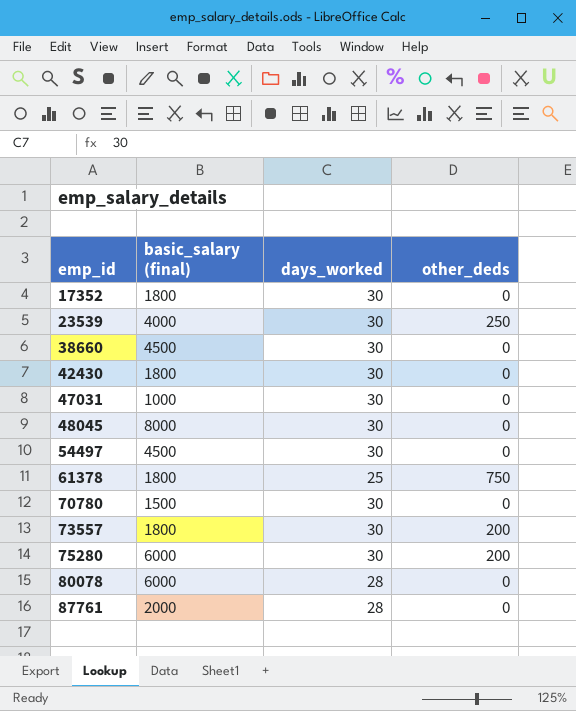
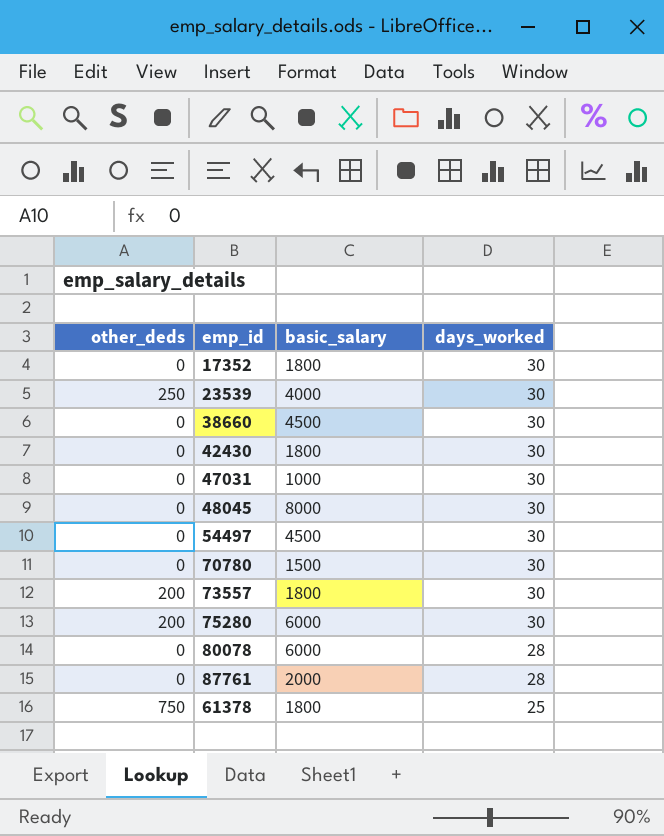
row order: emp_id ascending -> days_worked descending
column other_deds | position: 4 -> 1
column name: basic_salary (final) -> basic_salary

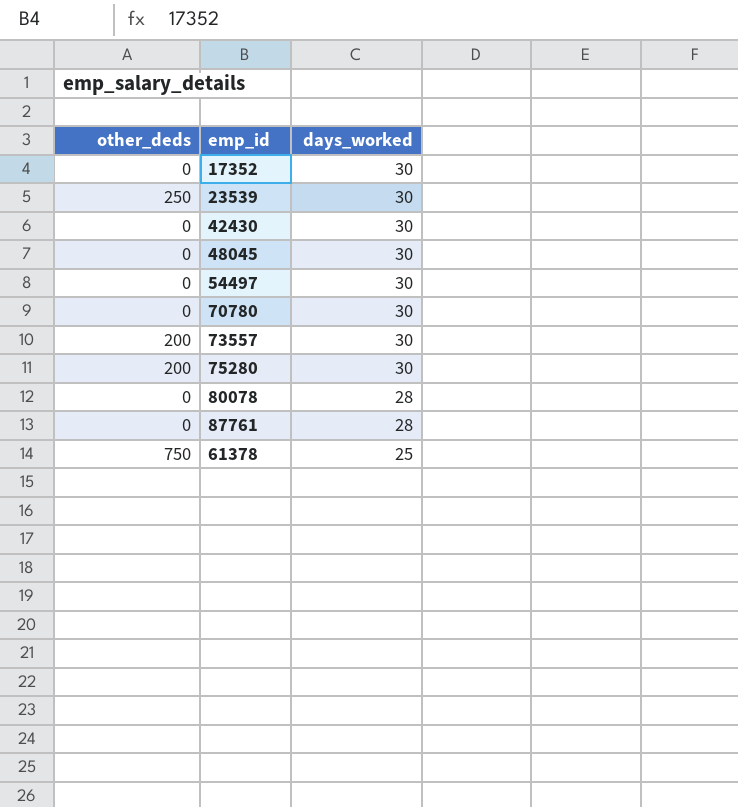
column basic_salary | position: 3 -> none
row 38660: 0 | 4500 | 30 -> none
row 47031: 0 | 1000 | 30 -> none

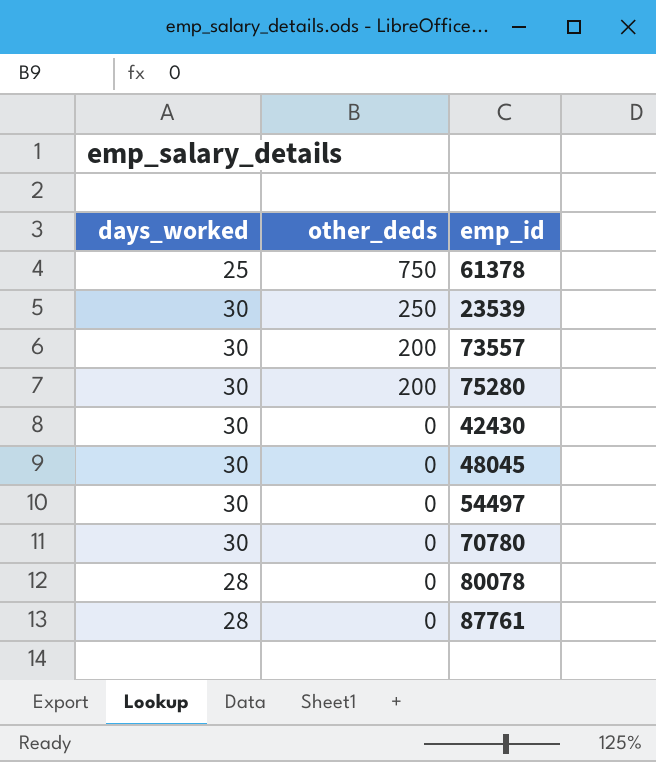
row order: days_worked descending -> other_deds descending
column days_worked | position: 3 -> 1
row 17352: 0 | 30 -> none

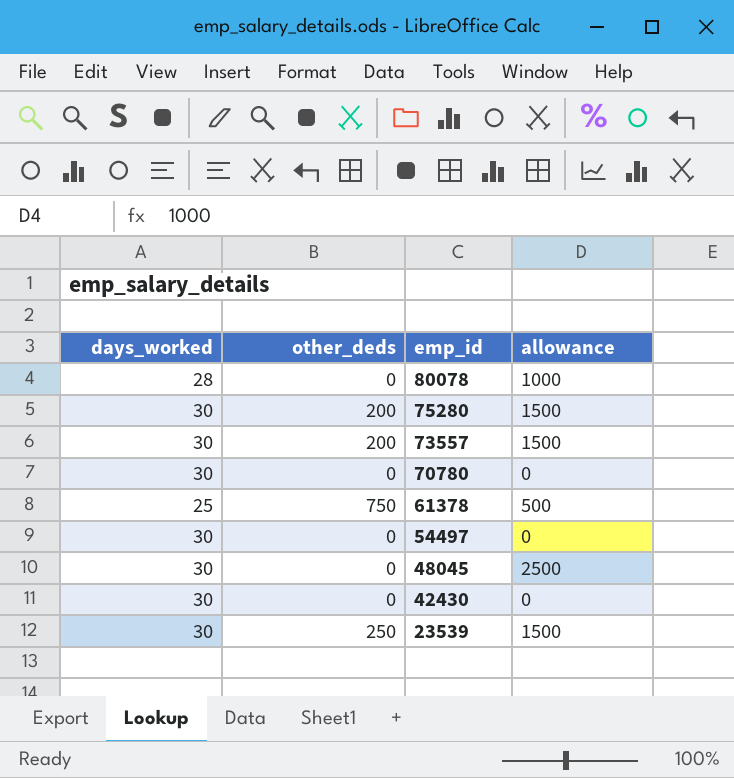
row order: other_deds descending -> emp_id descending
column allowance | position: none -> 4
row 87761: 28 | 0 -> none

